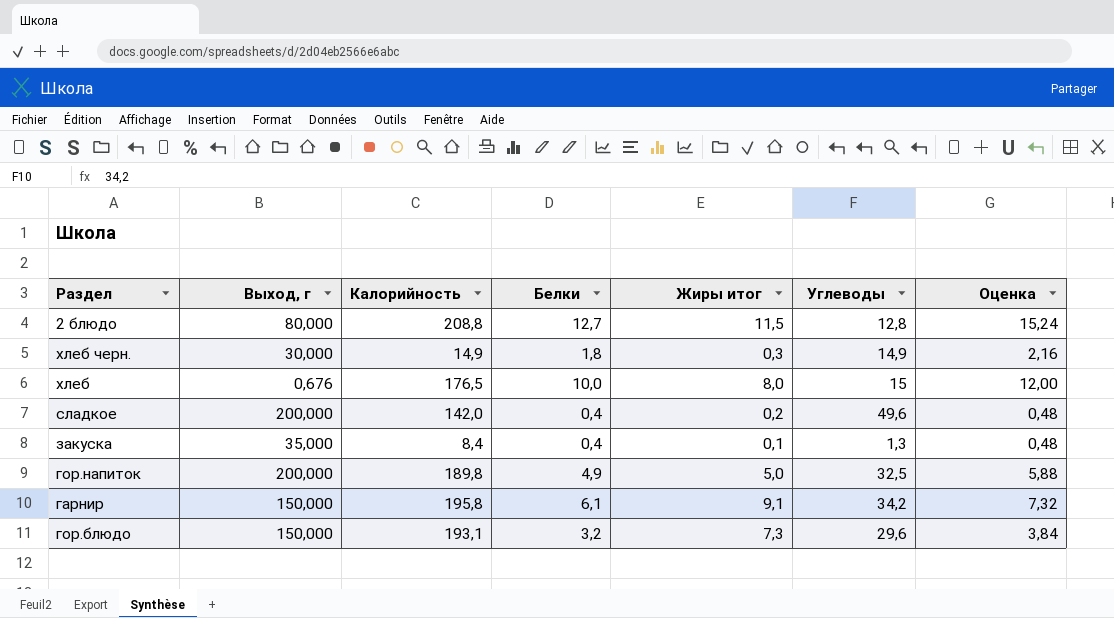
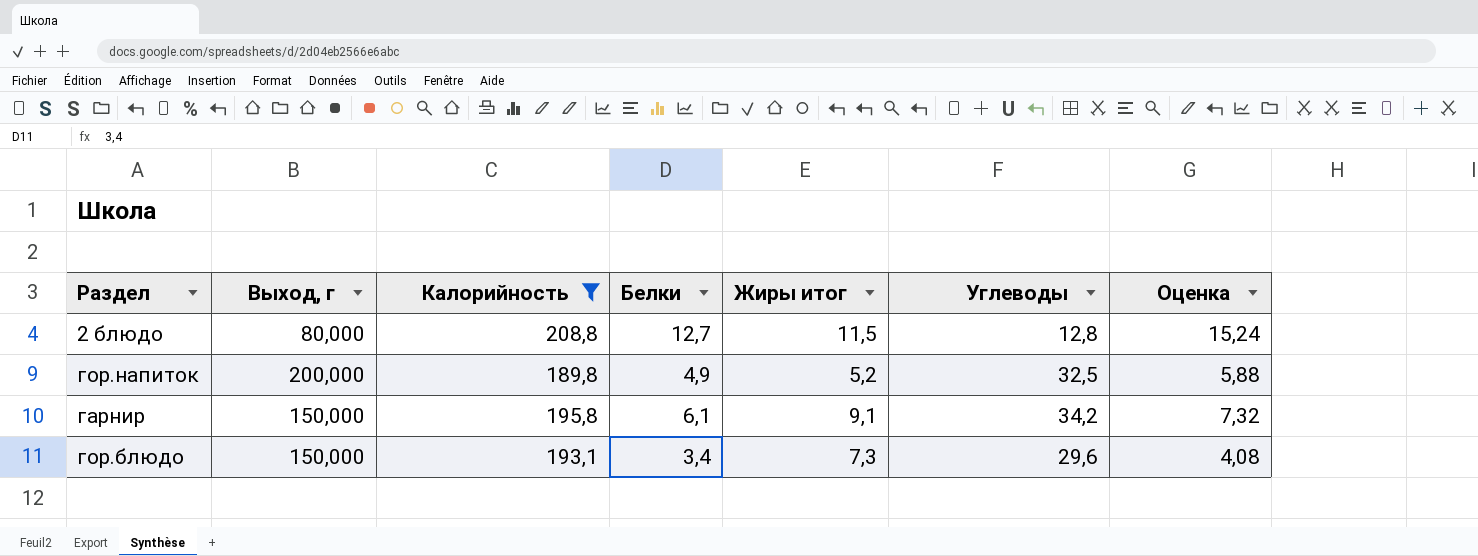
filter: none -> Калорийность >= 189,8
гор.напиток | Жиры итог: 5,0 -> 5,2
гор.блюдо | Белки: 3,2 -> 3,4
гор.блюдо | Оценка: 3,84 -> 4,08

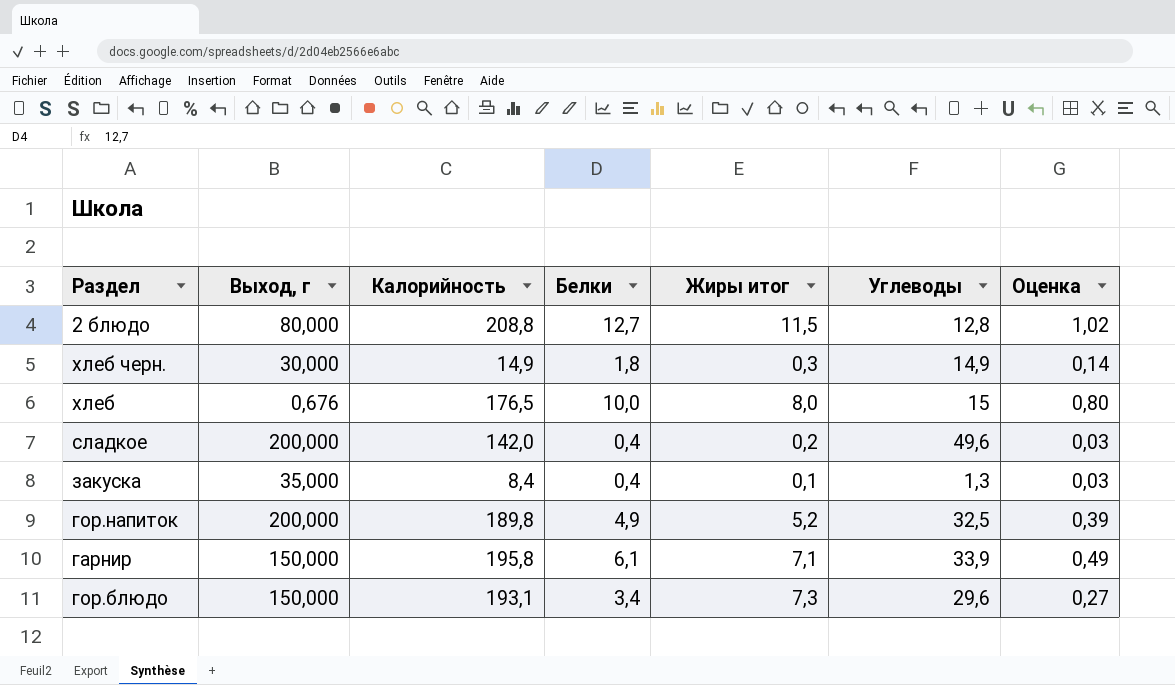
filter: Калорийность >= 189,8 -> none
column Оценка | formula: [Белки] * 1,2 -> [Белки] * 0,08
гарнир | Жиры итог: 9,1 -> 7,1
гарнир | Углеводы: 34,2 -> 33,9

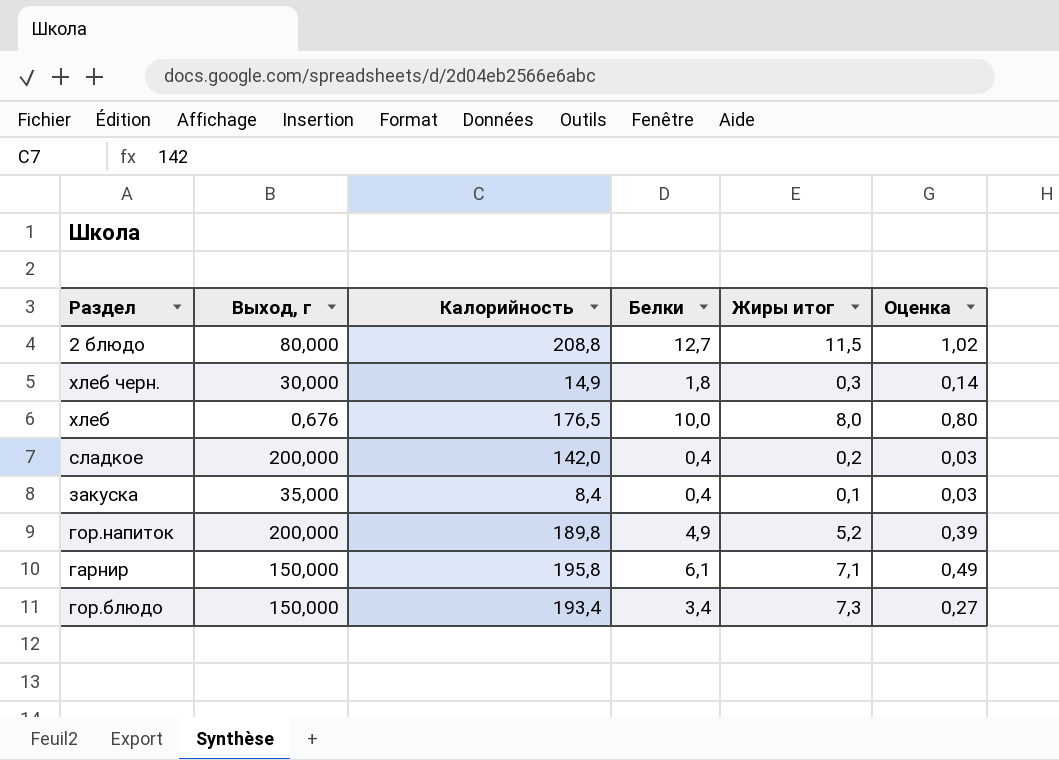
column Углеводы | position: 6 -> none
гор.блюдо | Калорийность: 193,1 -> 193,4

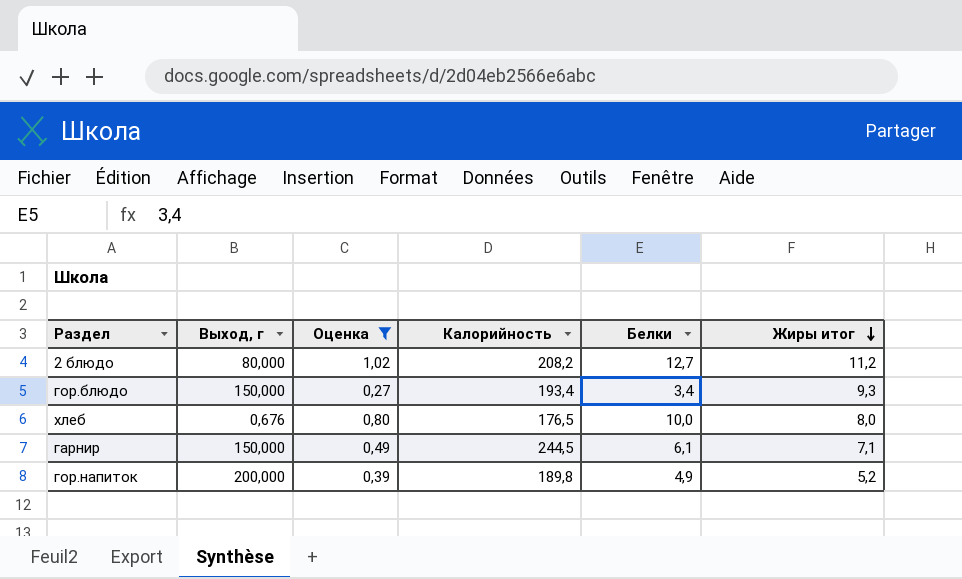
filter: none -> Оценка >= 0,27
row order: none -> Жиры итог descending
column Оценка | position: 6 -> 3
2 блюдо | Калорийность: 208,8 -> 208,2
2 блюдо | Жиры итог: 11,5 -> 11,2
гор.блюдо | Жиры итог: 7,3 -> 9,3
гарнир | Калорийность: 195,8 -> 244,5

